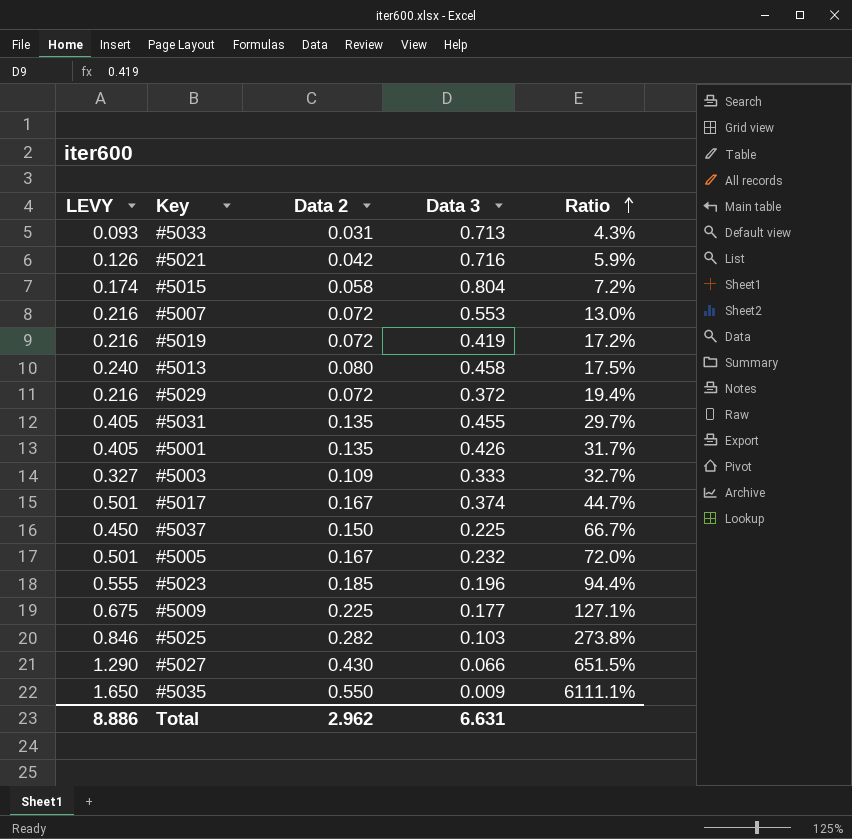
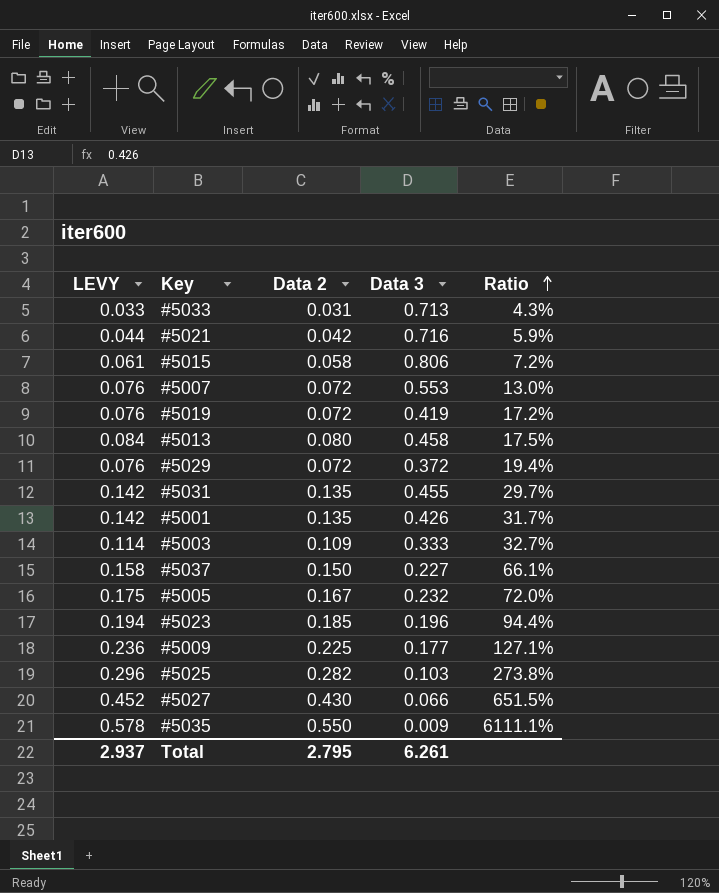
column LEVY | formula: [Data 2] * 3 -> [Data 2] * 1.05
row #5017: 0.501 | 0.167 | 0.374 | 44.7% -> none
#5015 | Data 3: 0.804 -> 0.806
#5037 | Data 3: 0.225 -> 0.227
#5037 | Ratio: 66.7% -> 66.1%
Total | LEVY: 8.886 -> 2.937
Total | Data 2: 2.962 -> 2.795
Total | Data 3: 6.631 -> 6.261

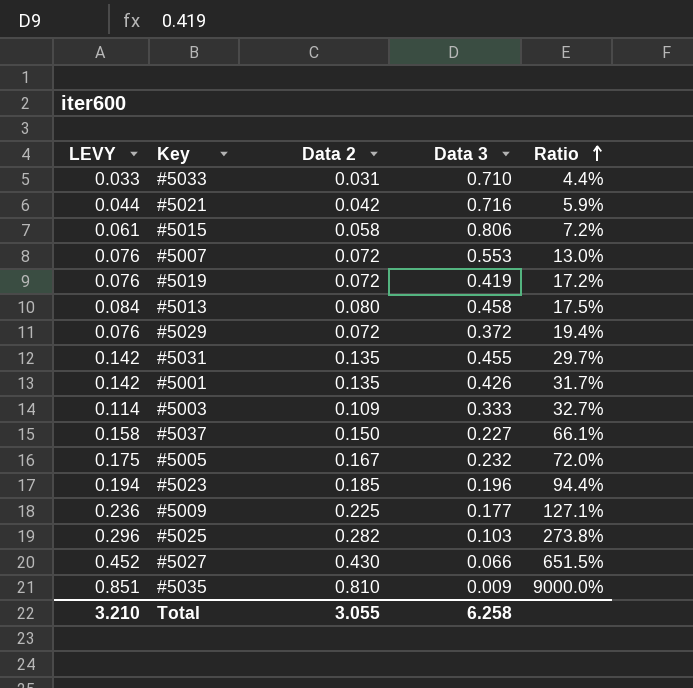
#5033 | Data 3: 0.713 -> 0.710
#5033 | Ratio: 4.3% -> 4.4%
#5035 | LEVY: 0.578 -> 0.851
#5035 | Data 2: 0.550 -> 0.810
#5035 | Ratio: 6111.1% -> 9000.0%
Total | LEVY: 2.937 -> 3.210
Total | Data 2: 2.795 -> 3.055
Total | Data 3: 6.261 -> 6.258

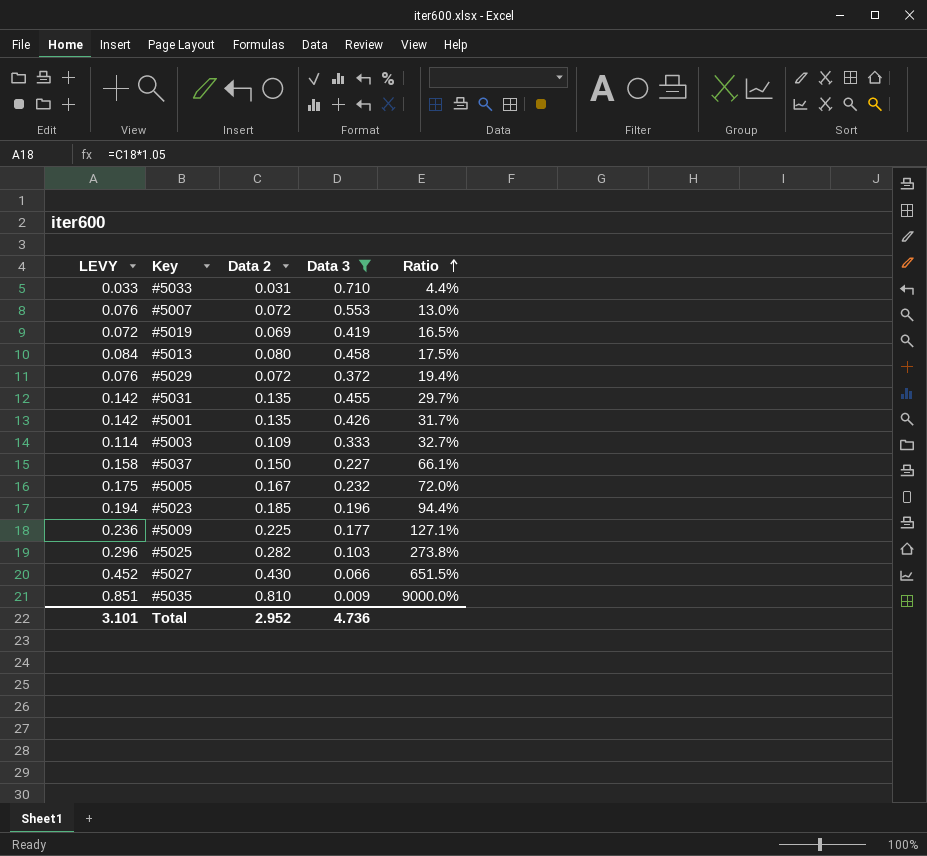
filter: none -> Data 3 <= 0.710
#5019 | LEVY: 0.076 -> 0.072
#5019 | Data 2: 0.072 -> 0.069
#5019 | Ratio: 17.2% -> 16.5%
Total | LEVY: 3.210 -> 3.101
Total | Data 2: 3.055 -> 2.952
Total | Data 3: 6.258 -> 4.736

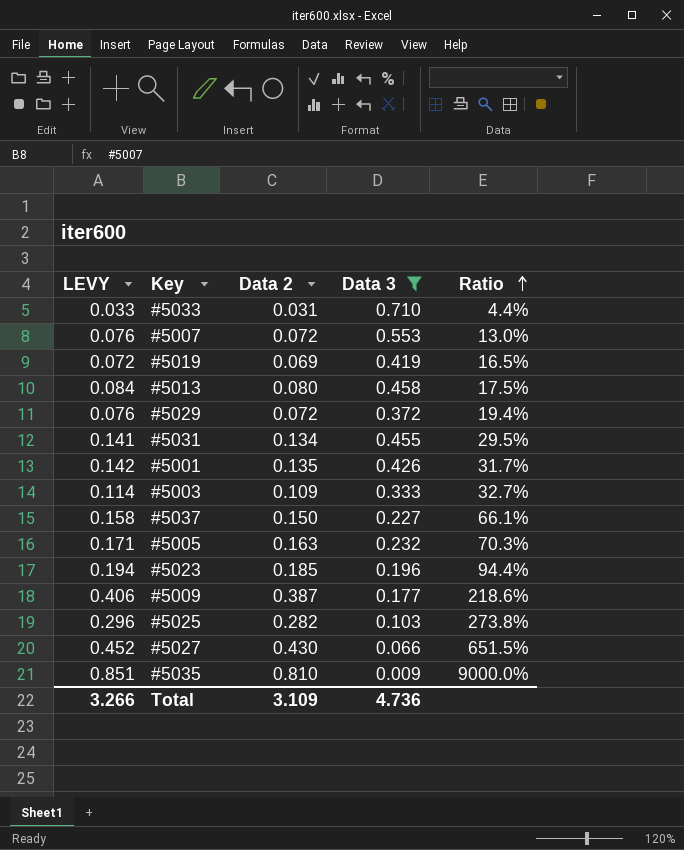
#5031 | LEVY: 0.142 -> 0.141
#5031 | Data 2: 0.135 -> 0.134
#5031 | Ratio: 29.7% -> 29.5%
#5005 | LEVY: 0.175 -> 0.171
#5005 | Data 2: 0.167 -> 0.163
#5005 | Ratio: 72.0% -> 70.3%
#5009 | LEVY: 0.236 -> 0.406
#5009 | Data 2: 0.225 -> 0.387
#5009 | Ratio: 127.1% -> 218.6%
Total | LEVY: 3.101 -> 3.266
Total | Data 2: 2.952 -> 3.109

